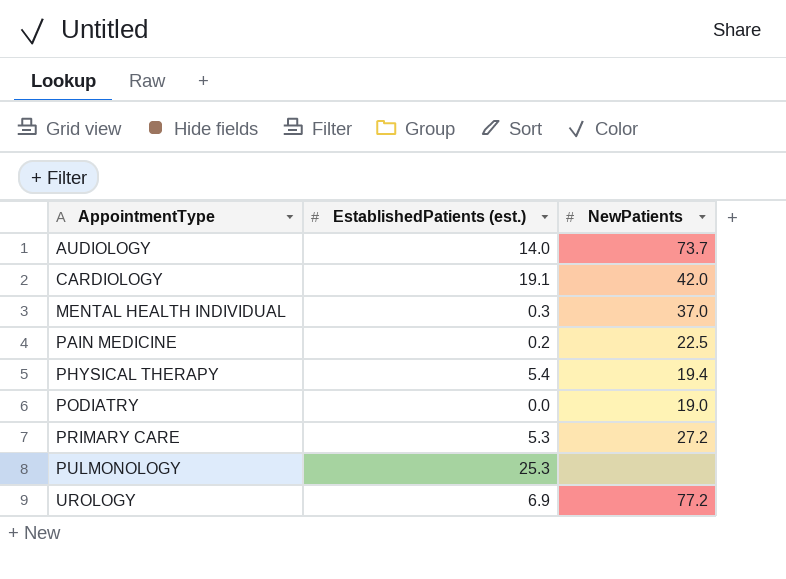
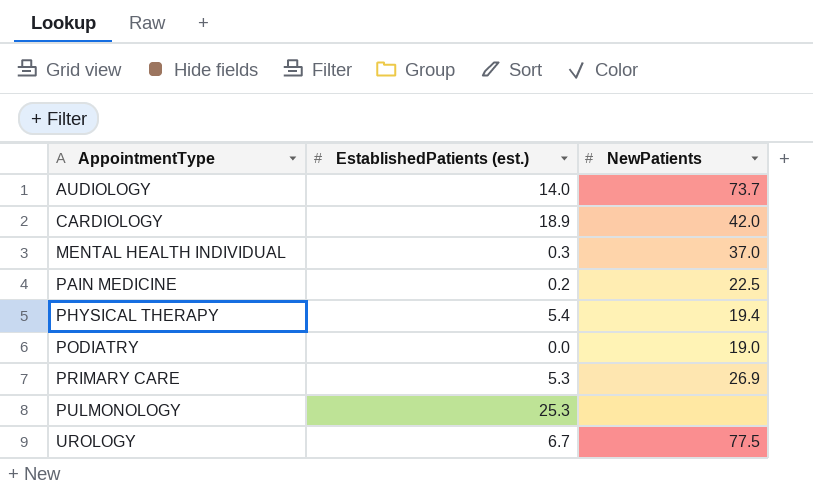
CARDIOLOGY | EstablishedPatients (est.): 19.1 -> 18.9
PRIMARY CARE | NewPatients: 27.2 -> 26.9
UROLOGY | EstablishedPatients (est.): 6.9 -> 6.7
UROLOGY | NewPatients: 77.2 -> 77.5

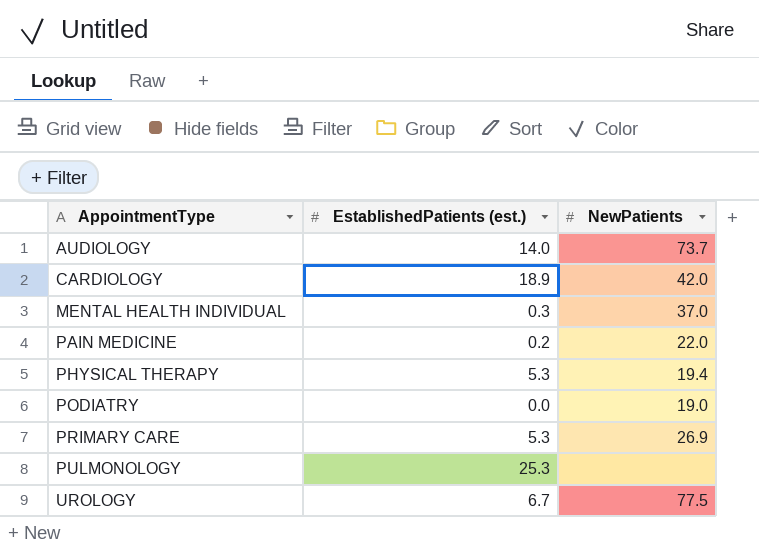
PAIN MEDICINE | NewPatients: 22.5 -> 22.0
PHYSICAL THERAPY | EstablishedPatients (est.): 5.4 -> 5.3

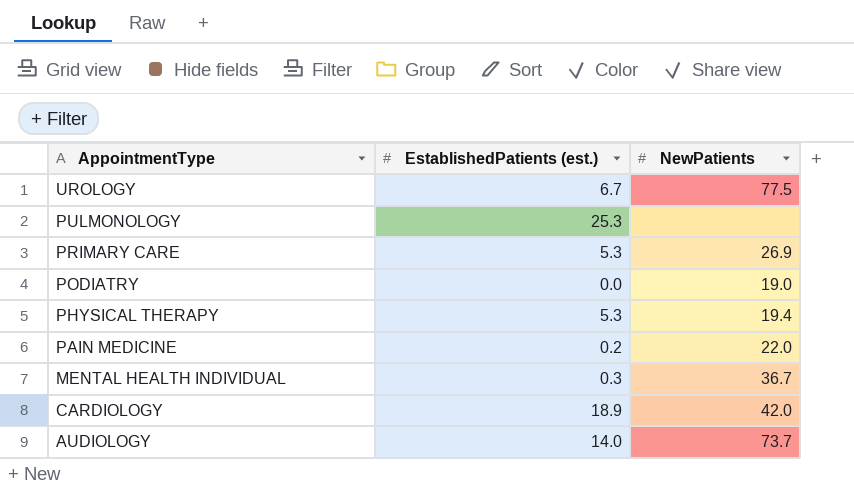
row order: AppointmentType ascending -> AppointmentType descending
MENTAL HEALTH INDIVIDUAL | NewPatients: 37.0 -> 36.7

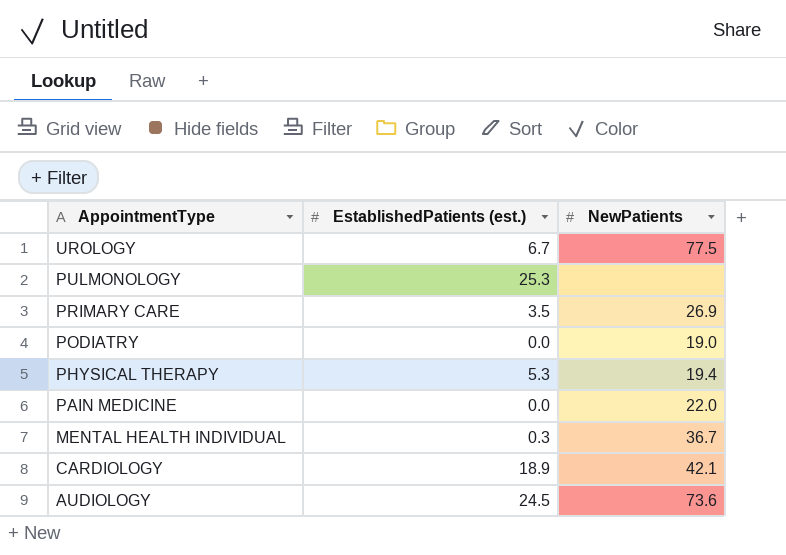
PRIMARY CARE | EstablishedPatients (est.): 5.3 -> 3.5
PAIN MEDICINE | EstablishedPatients (est.): 0.2 -> 0.0
CARDIOLOGY | NewPatients: 42.0 -> 42.1
AUDIOLOGY | EstablishedPatients (est.): 14.0 -> 24.5
AUDIOLOGY | NewPatients: 73.7 -> 73.6

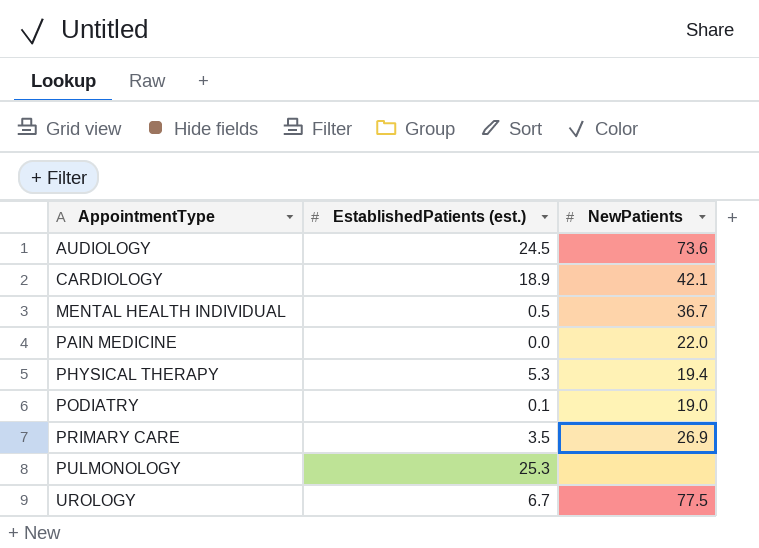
row order: AppointmentType descending -> AppointmentType ascending
MENTAL HEALTH INDIVIDUAL | EstablishedPatients (est.): 0.3 -> 0.5
PODIATRY | EstablishedPatients (est.): 0.0 -> 0.1

